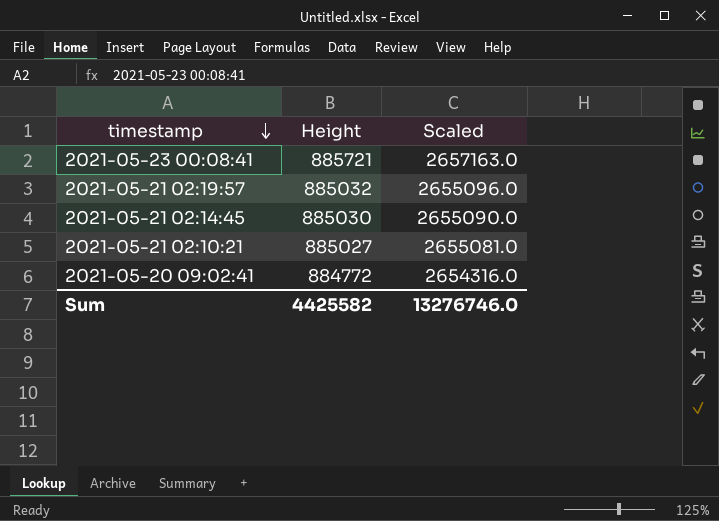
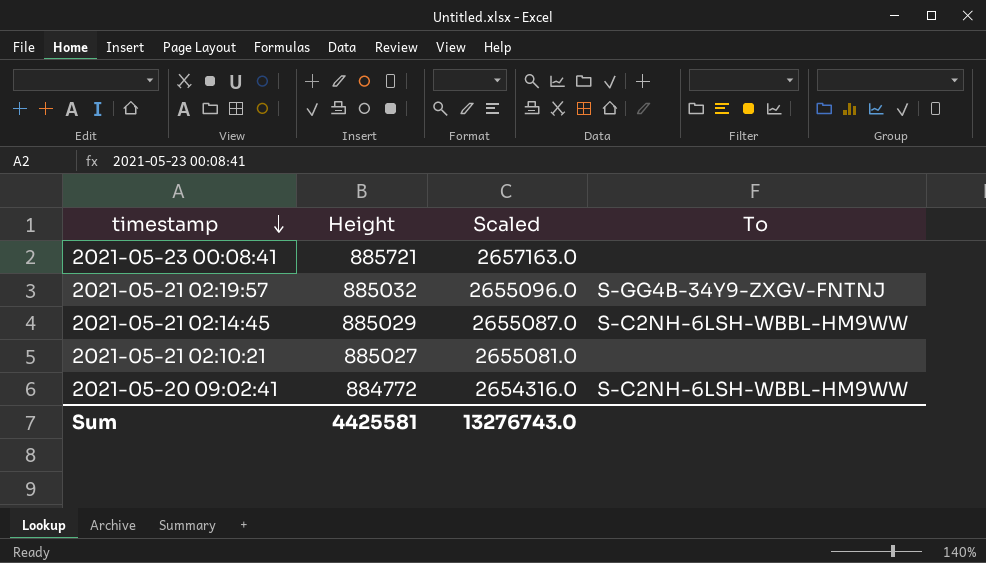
column To | position: none -> 4
2021-05-21 02:14:45 | Height: 885030 -> 885029
2021-05-21 02:14:45 | Scaled: 2655090.0 -> 2655087.0
Sum | Height: 4425582 -> 4425581
Sum | Scaled: 13276746.0 -> 13276743.0

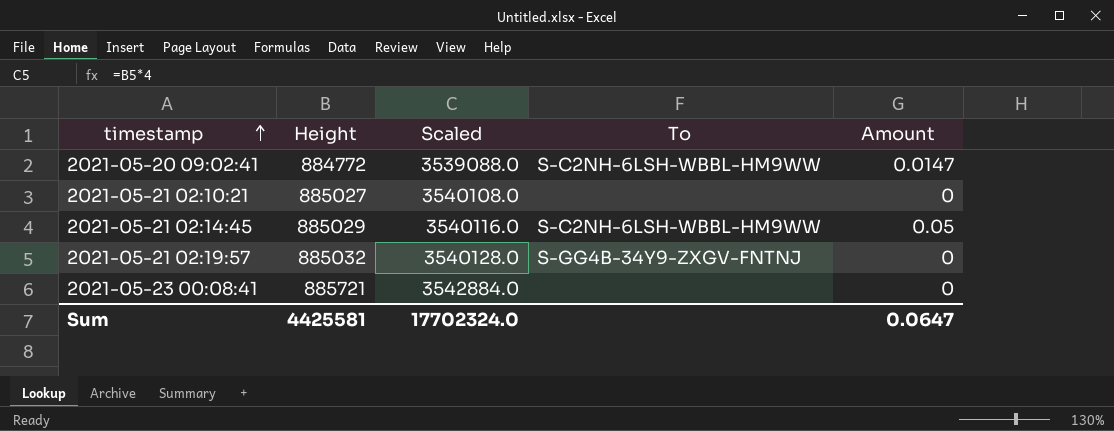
row order: timestamp descending -> timestamp ascending
column Scaled | formula: [Height] * 3 -> [Height] * 4
column Amount | position: none -> 5
Sum | Scaled: 13276743.0 -> 17702324.0

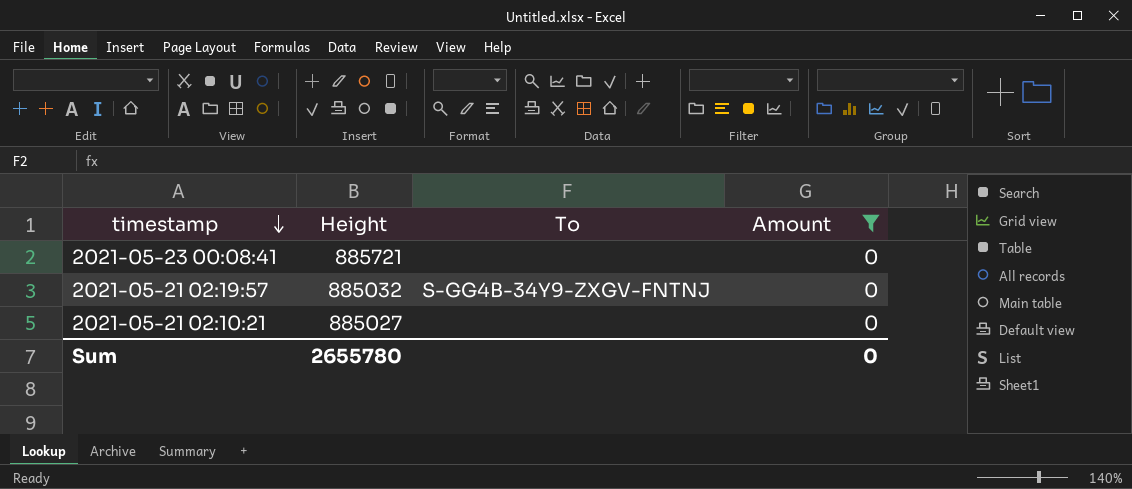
filter: none -> Amount = 0
row order: timestamp ascending -> timestamp descending
column Scaled | formula: [Height] * 4 -> none
Sum | Height: 4425581 -> 2655780
Sum | Amount: 0.0647 -> 0

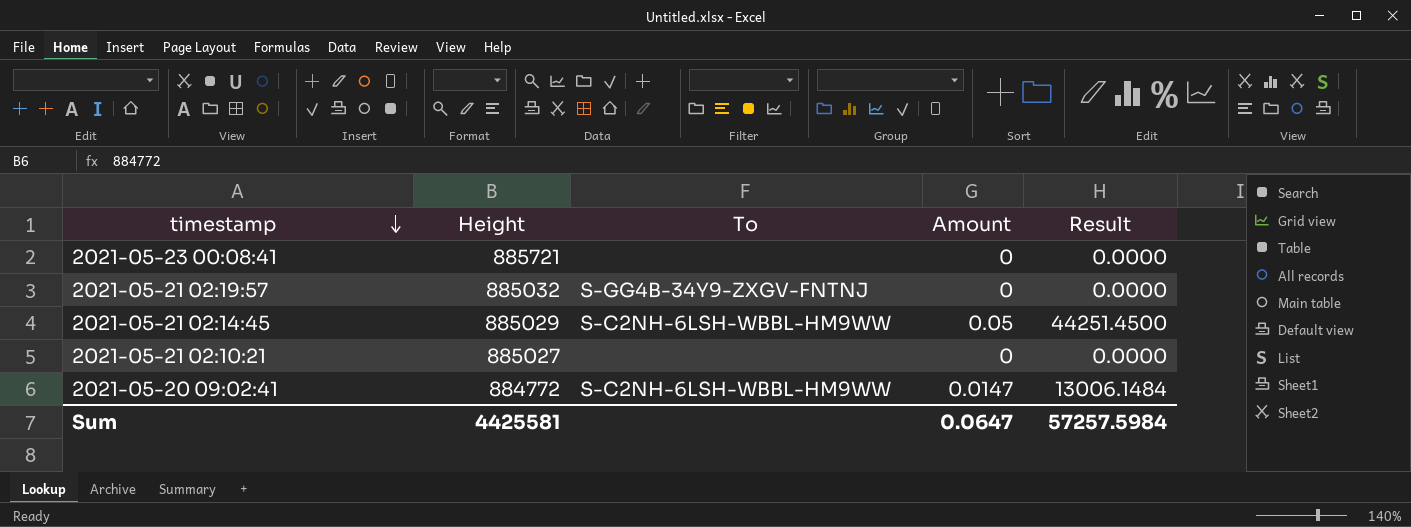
filter: Amount = 0 -> none
column Result | formula: none -> [Height] * [Amount]
Sum | Height: 2655780 -> 4425581
Sum | Amount: 0 -> 0.0647

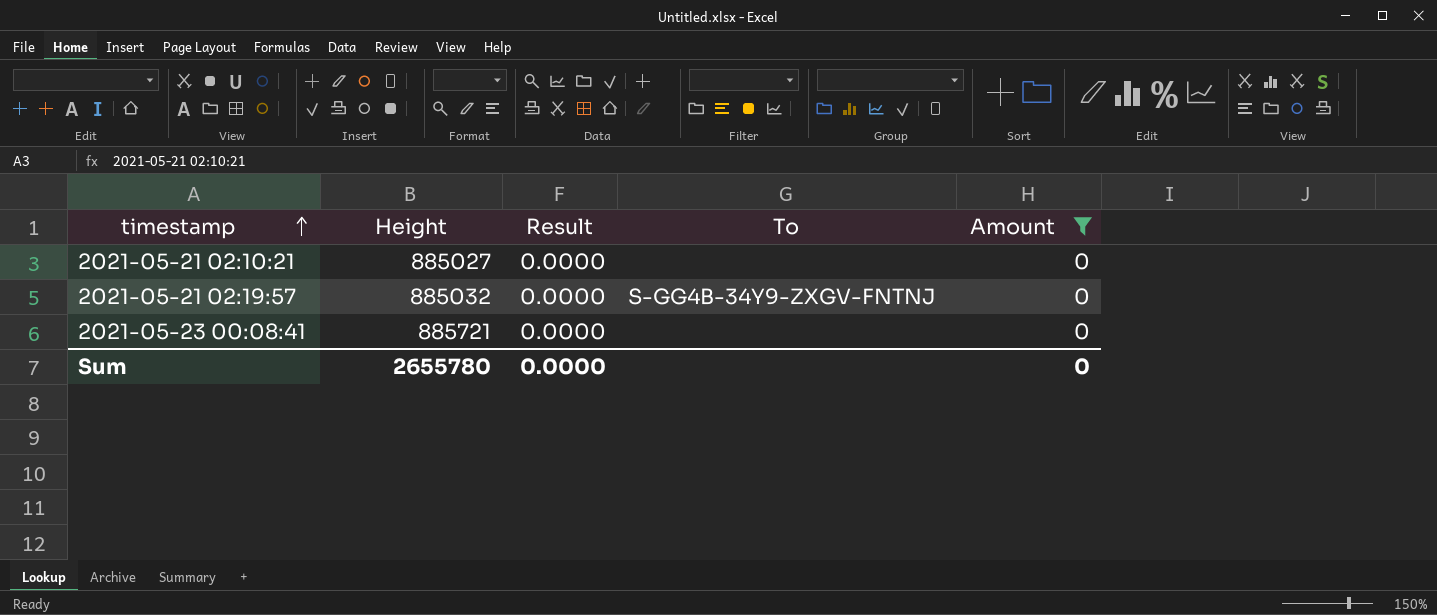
filter: none -> Amount = 0
row order: timestamp descending -> timestamp ascending
column Result | position: 5 -> 3
Sum | Height: 4425581 -> 2655780
Sum | Result: 57257.5984 -> 0.0000
Sum | Amount: 0.0647 -> 0

